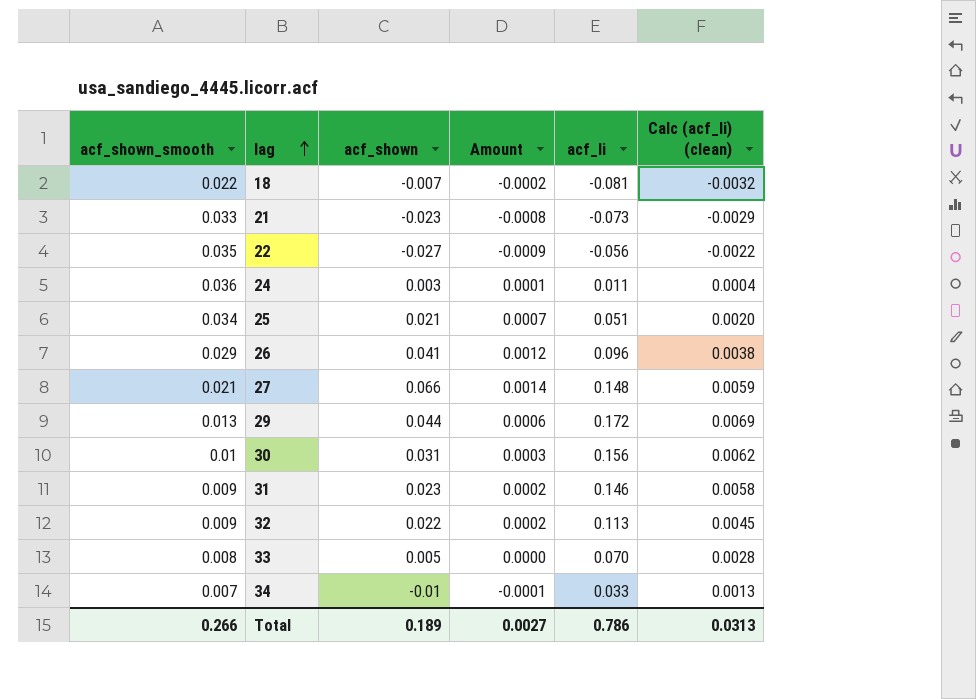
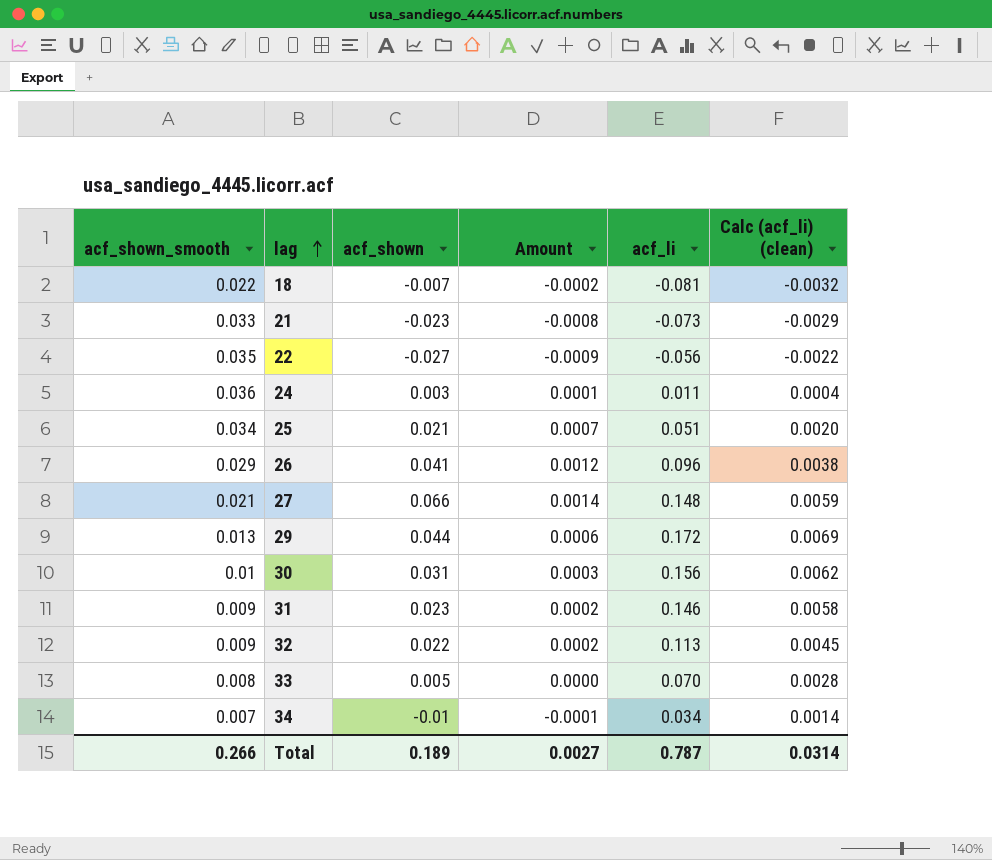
34 | acf_li: 0.033 -> 0.034
34 | Calc (acf_li) (clean): 0.0013 -> 0.0014
Total | acf_li: 0.786 -> 0.787
Total | Calc (acf_li) (clean): 0.0313 -> 0.0314

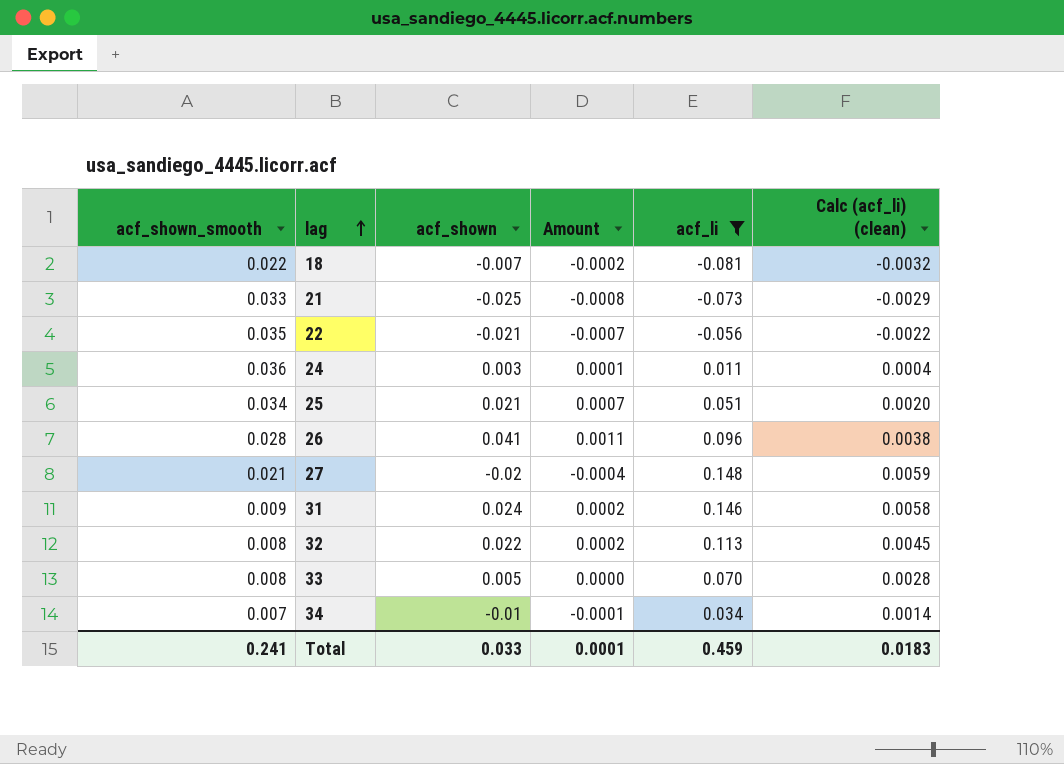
filter: none -> acf_li <= 0.148
21 | acf_shown: -0.023 -> -0.025
22 | acf_shown: -0.027 -> -0.021
22 | Amount: -0.0009 -> -0.0007
26 | acf_shown_smooth: 0.029 -> 0.028
26 | Amount: 0.0012 -> 0.0011
27 | acf_shown: 0.066 -> -0.02
27 | Amount: 0.0014 -> -0.0004
31 | acf_shown: 0.023 -> 0.024
32 | acf_shown_smooth: 0.009 -> 0.008
Total | acf_shown_smooth: 0.266 -> 0.241
Total | acf_shown: 0.189 -> 0.033
Total | Amount: 0.0027 -> 0.0001
Total | acf_li: 0.787 -> 0.459
Total | Calc (acf_li) (clean): 0.0314 -> 0.0183

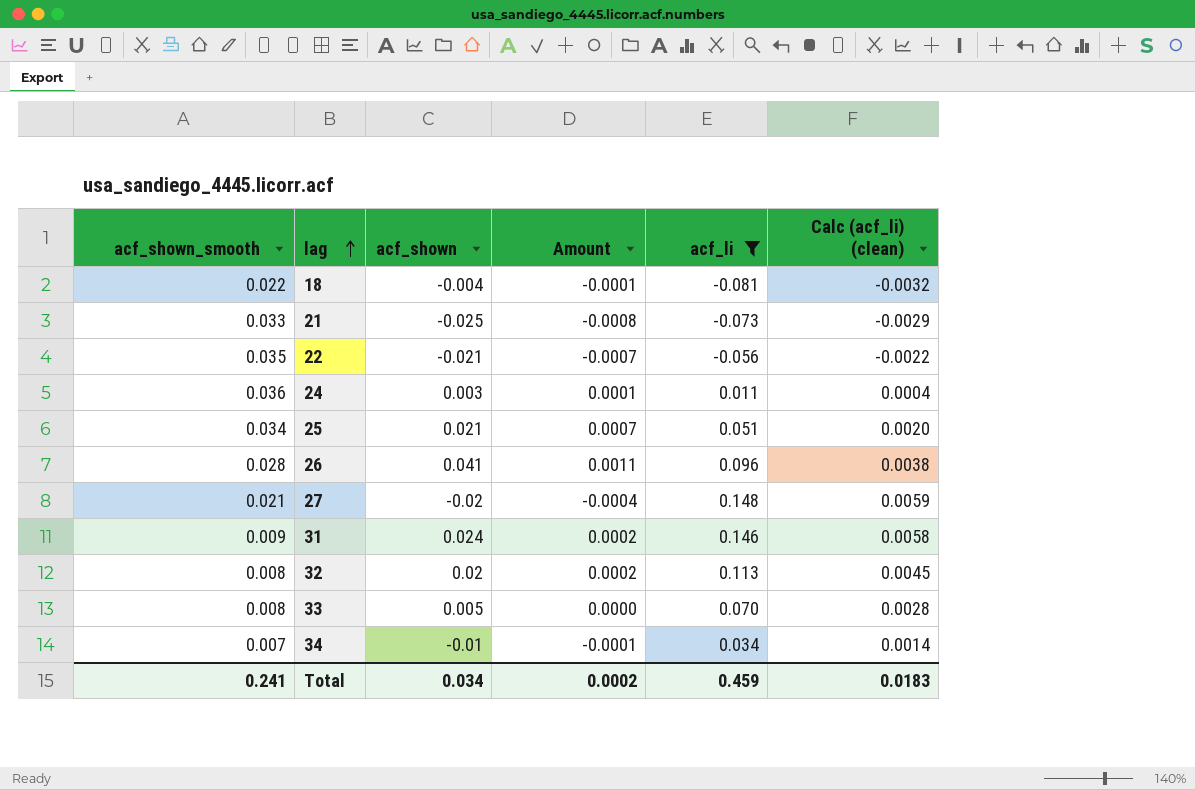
18 | acf_shown: -0.007 -> -0.004
18 | Amount: -0.0002 -> -0.0001
32 | acf_shown: 0.022 -> 0.02
Total | acf_shown: 0.033 -> 0.034
Total | Amount: 0.0001 -> 0.0002

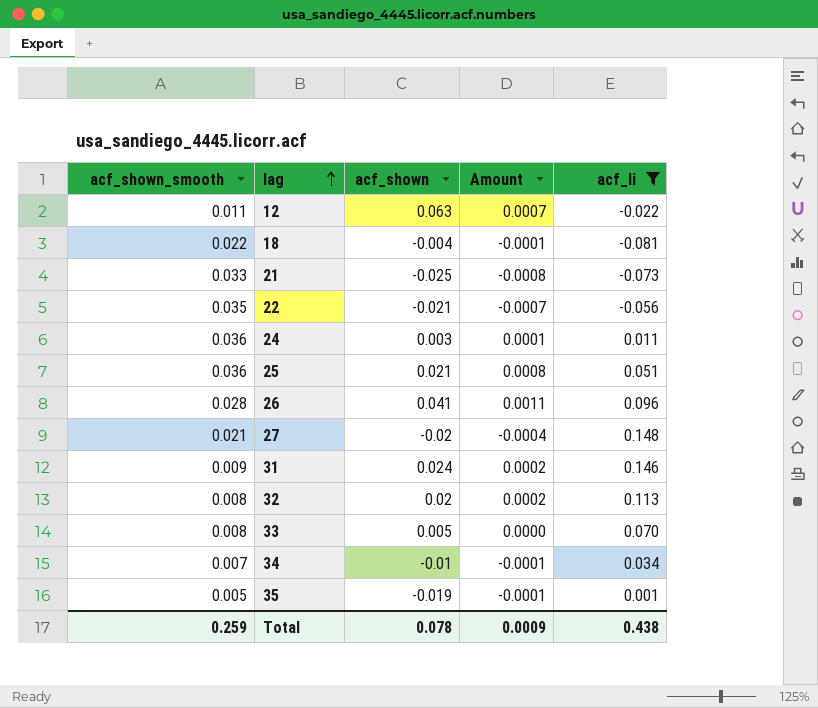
column Calc (acf_li) (clean) | formula: [acf_li] * 0.04 -> none
row 12: none -> 0.011 | 0.063 | 0.0007 | -0.022
25 | acf_shown_smooth: 0.034 -> 0.036
25 | Amount: 0.0007 -> 0.0008
row 35: none -> 0.005 | -0.019 | -0.0001 | 0.001
Total | acf_shown_smooth: 0.241 -> 0.259
Total | acf_shown: 0.034 -> 0.078
Total | Amount: 0.0002 -> 0.0009
Total | acf_li: 0.459 -> 0.438

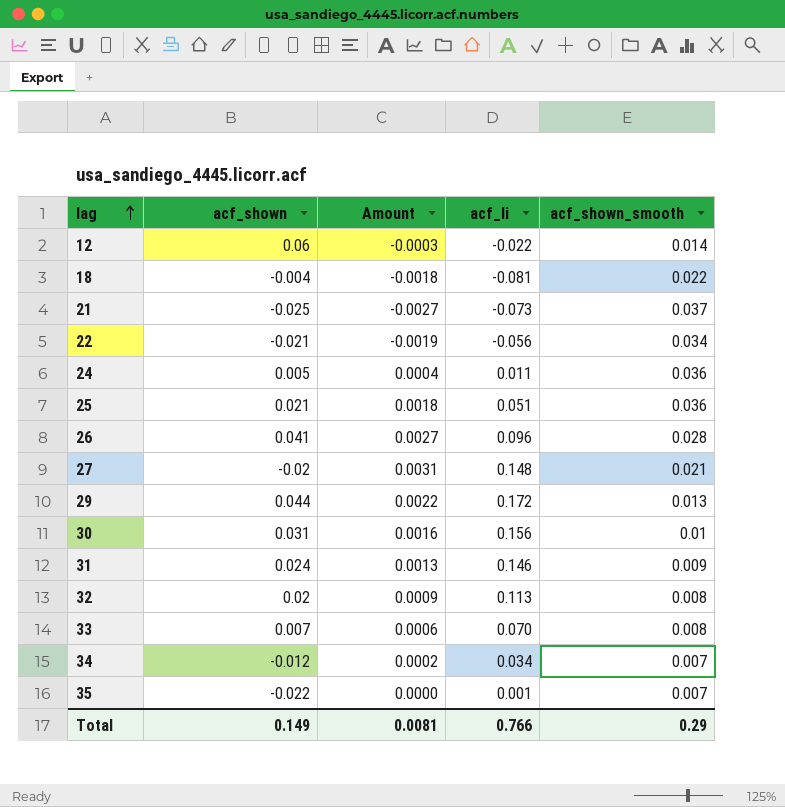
filter: acf_li <= 0.148 -> none
column Amount | formula: [acf_shown_smooth] * [acf_shown] -> [acf_li] * [acf_shown_smooth]
column acf_shown_smooth | position: 1 -> 5
12 | acf_shown: 0.063 -> 0.06
12 | acf_shown_smooth: 0.011 -> 0.014
21 | acf_shown_smooth: 0.033 -> 0.037
22 | acf_shown_smooth: 0.035 -> 0.034
24 | acf_shown: 0.003 -> 0.005
33 | acf_shown: 0.005 -> 0.007
34 | acf_shown: -0.01 -> -0.012
35 | acf_shown: -0.019 -> -0.022
35 | acf_shown_smooth: 0.005 -> 0.007
Total | acf_shown: 0.078 -> 0.149
Total | Amount: 0.0009 -> 0.0081
Total | acf_li: 0.438 -> 0.766
Total | acf_shown_smooth: 0.259 -> 0.29

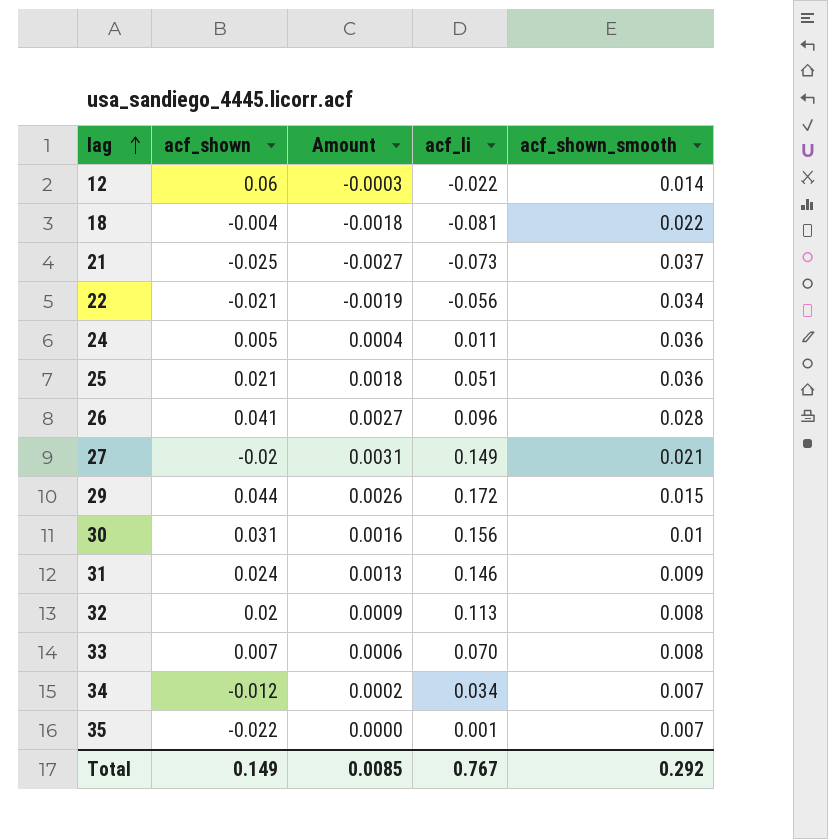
27 | acf_li: 0.148 -> 0.149
29 | Amount: 0.0022 -> 0.0026
29 | acf_shown_smooth: 0.013 -> 0.015
Total | Amount: 0.0081 -> 0.0085
Total | acf_li: 0.766 -> 0.767
Total | acf_shown_smooth: 0.29 -> 0.292

